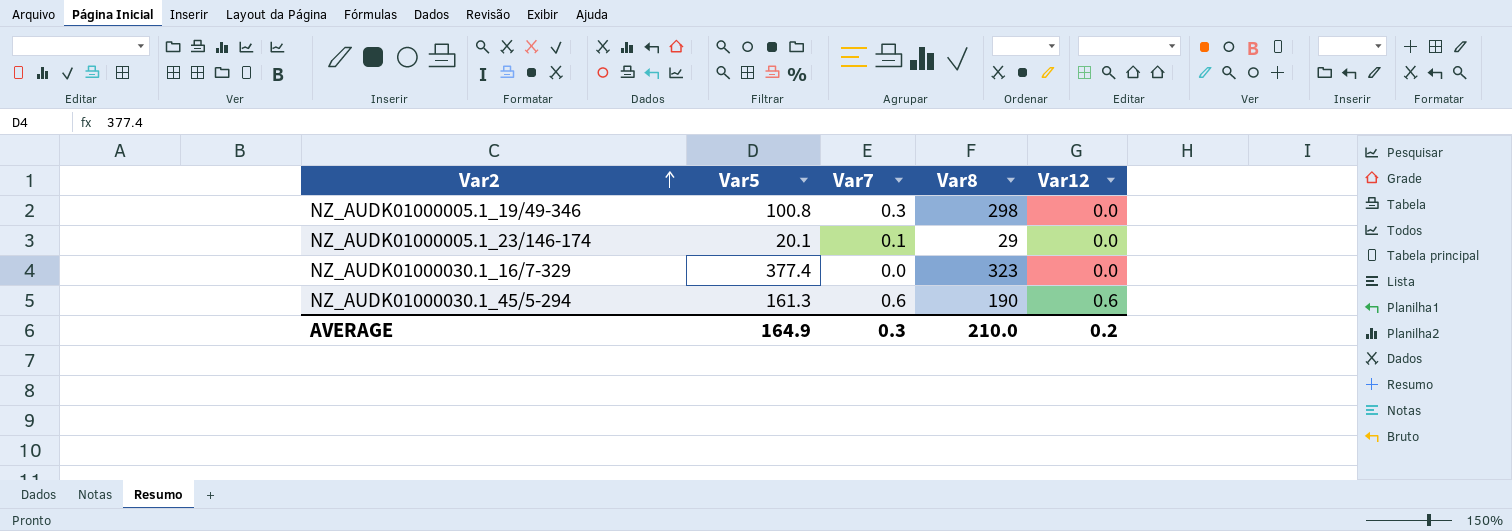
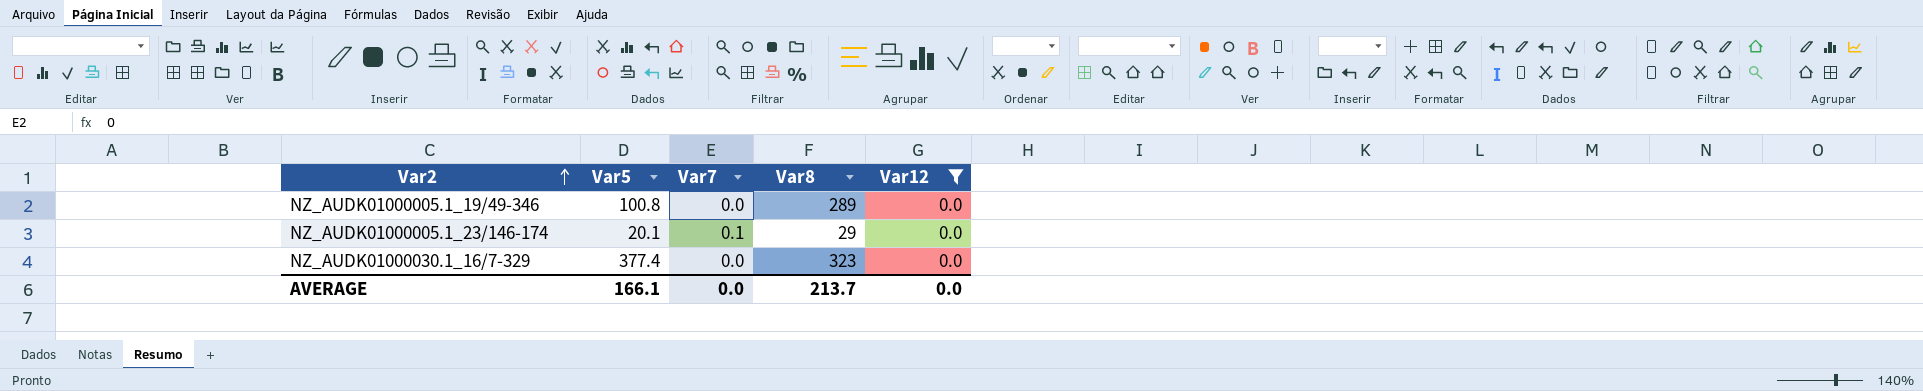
filter: none -> Var12 = 0.0
NZ_AUDK01000005.1_19/49-346 | Var7: 0.3 -> 0.0
NZ_AUDK01000005.1_19/49-346 | Var8: 298 -> 289
AVERAGE | Var5: 164.9 -> 166.1
AVERAGE | Var7: 0.3 -> 0.0
AVERAGE | Var8: 210.0 -> 213.7
AVERAGE | Var12: 0.2 -> 0.0

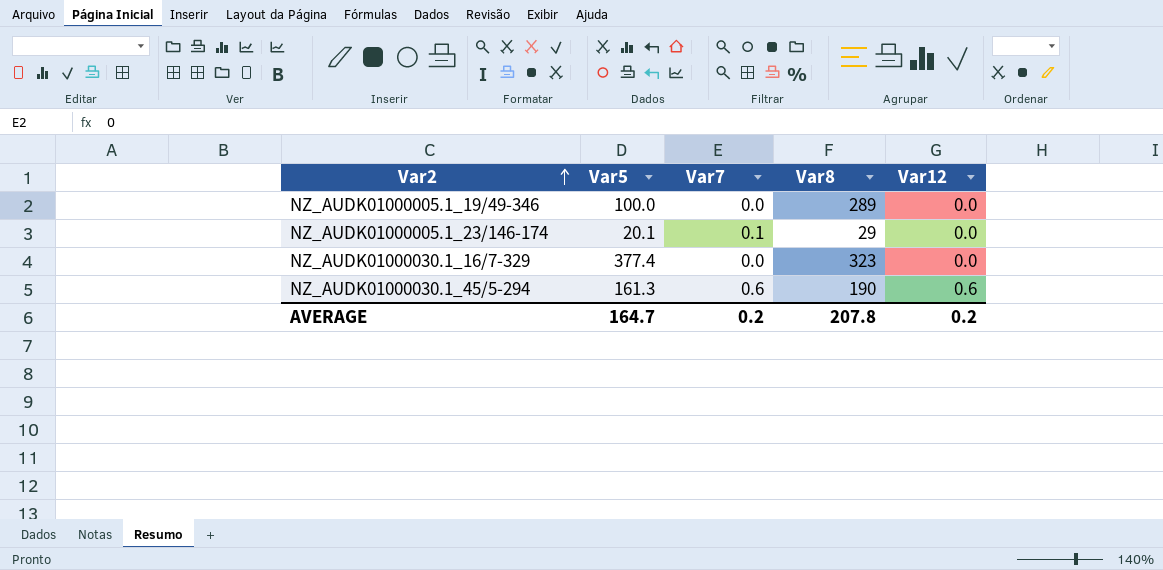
filter: Var12 = 0.0 -> none
NZ_AUDK01000005.1_19/49-346 | Var5: 100.8 -> 100.0
AVERAGE | Var5: 166.1 -> 164.7
AVERAGE | Var7: 0.0 -> 0.2
AVERAGE | Var8: 213.7 -> 207.8
AVERAGE | Var12: 0.0 -> 0.2

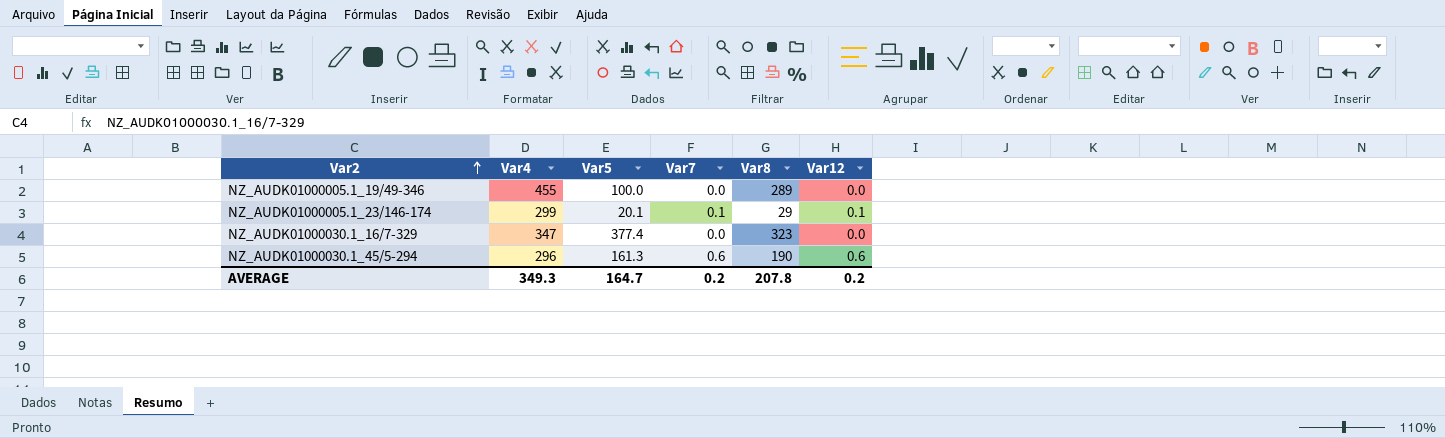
column Var4 | position: none -> 2
NZ_AUDK01000005.1_23/146-174 | Var12: 0.0 -> 0.1

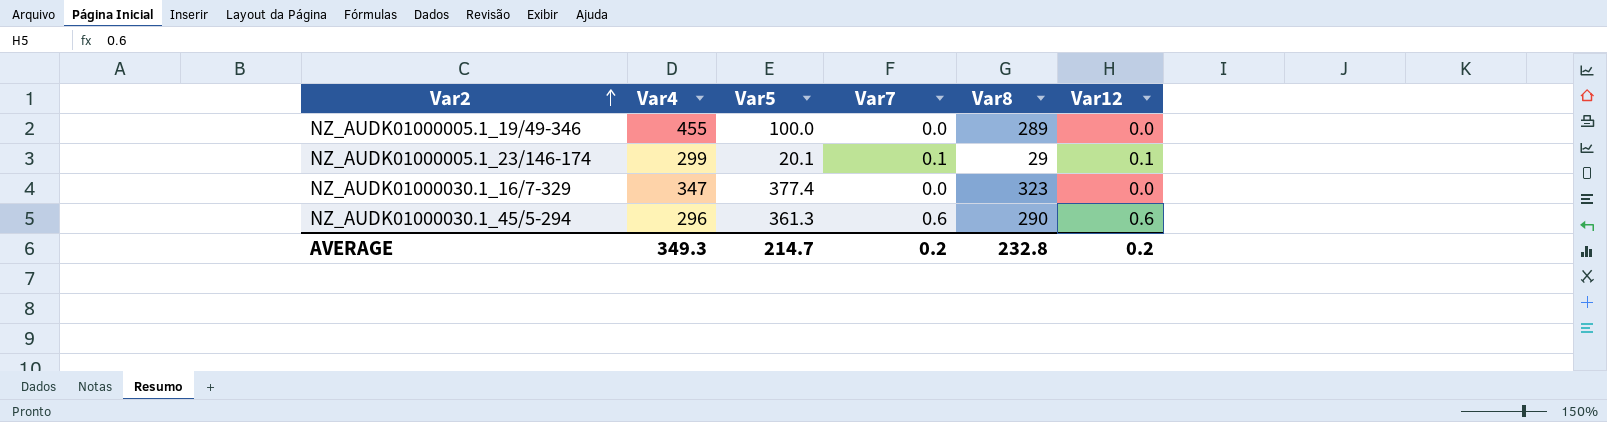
NZ_AUDK01000030.1_45/5-294 | Var5: 161.3 -> 361.3
NZ_AUDK01000030.1_45/5-294 | Var8: 190 -> 290
AVERAGE | Var5: 164.7 -> 214.7
AVERAGE | Var8: 207.8 -> 232.8

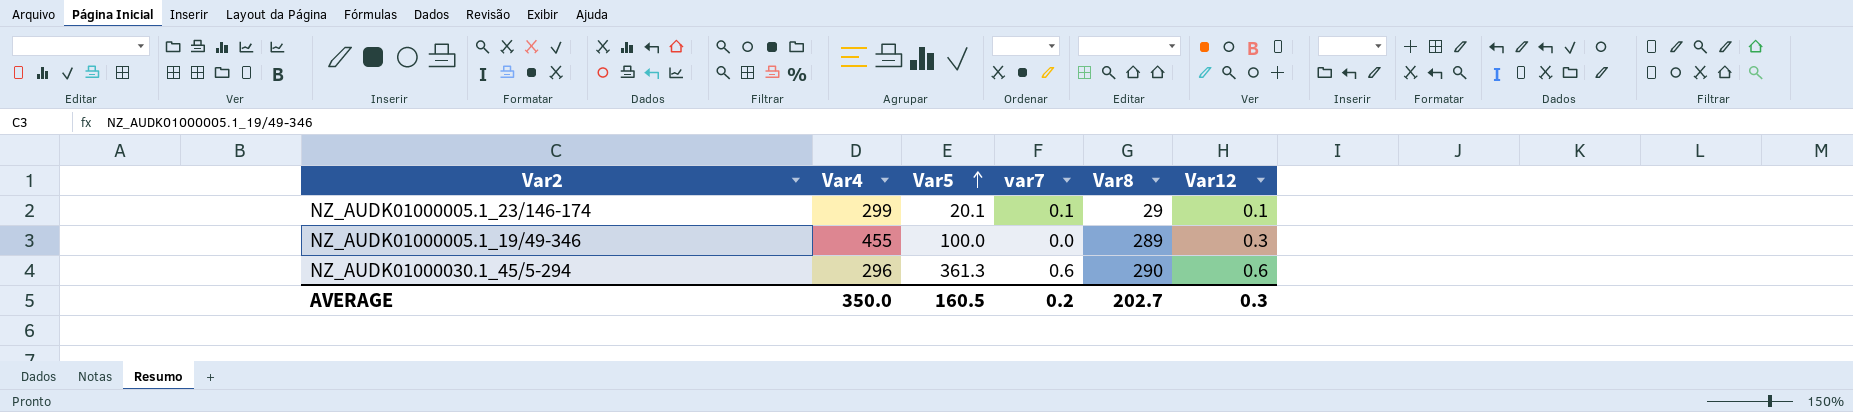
row order: Var2 ascending -> Var5 ascending
column name: Var7 -> var7
row NZ_AUDK01000030.1_16/7-329: 347 | 377.4 | 0.0 | 323 | 0.0 -> none
NZ_AUDK01000005.1_19/49-346 | Var12: 0.0 -> 0.3
AVERAGE | Var4: 349.3 -> 350.0
AVERAGE | Var5: 214.7 -> 160.5
AVERAGE | Var8: 232.8 -> 202.7
AVERAGE | Var12: 0.2 -> 0.3

